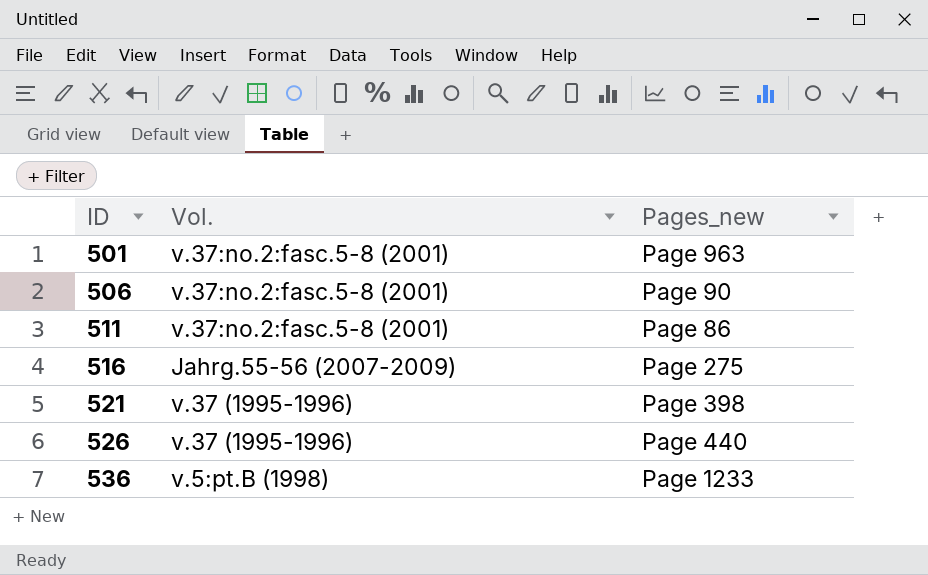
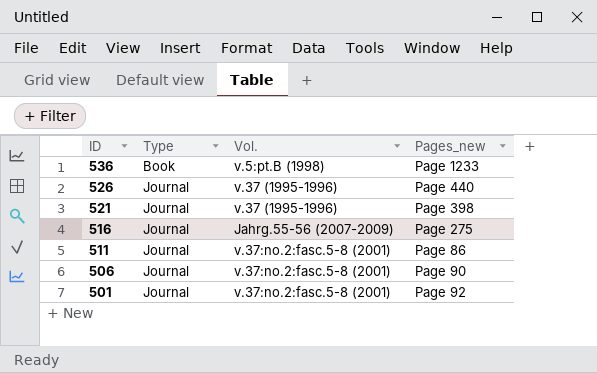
row order: ID ascending -> ID descending
column Type | position: none -> 2
501 | Pages_new: Page 963 -> Page 92

